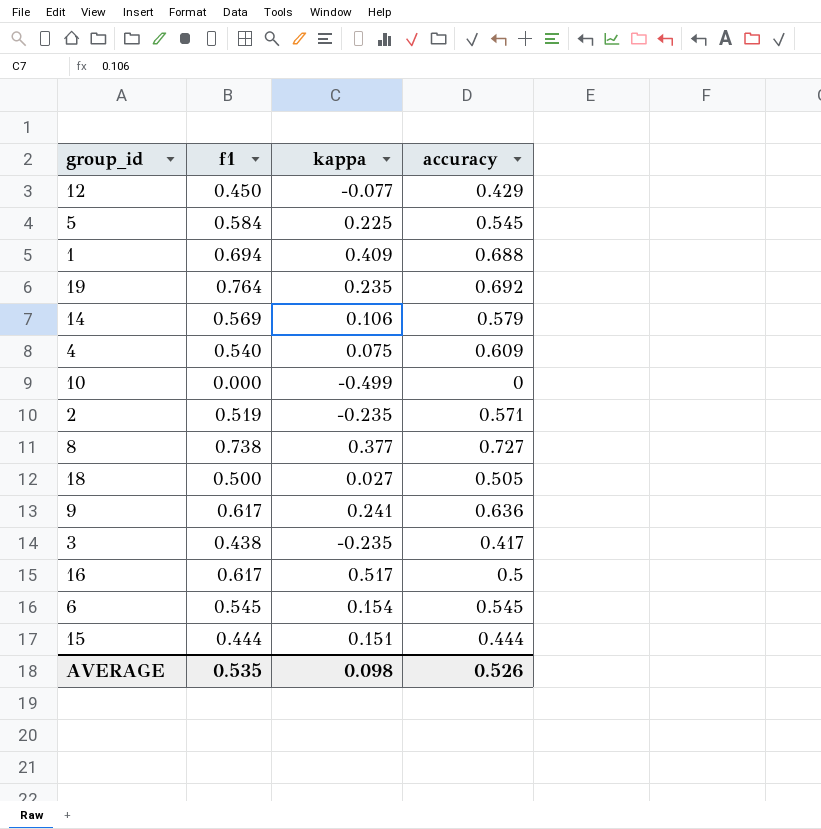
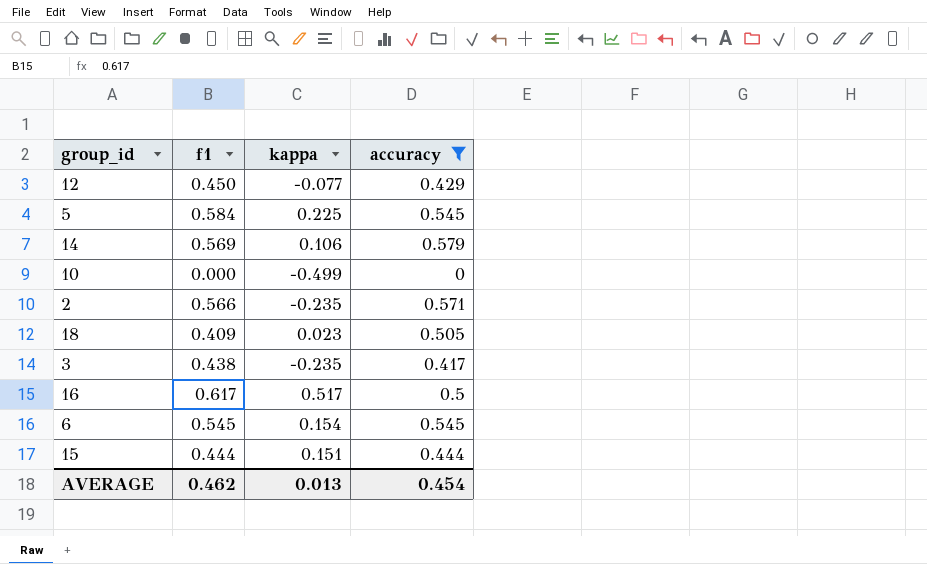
filter: none -> accuracy <= 0.579
2 | f1: 0.519 -> 0.566
18 | f1: 0.500 -> 0.409
18 | kappa: 0.027 -> 0.023
AVERAGE | f1: 0.535 -> 0.462
AVERAGE | kappa: 0.098 -> 0.013
AVERAGE | accuracy: 0.526 -> 0.454

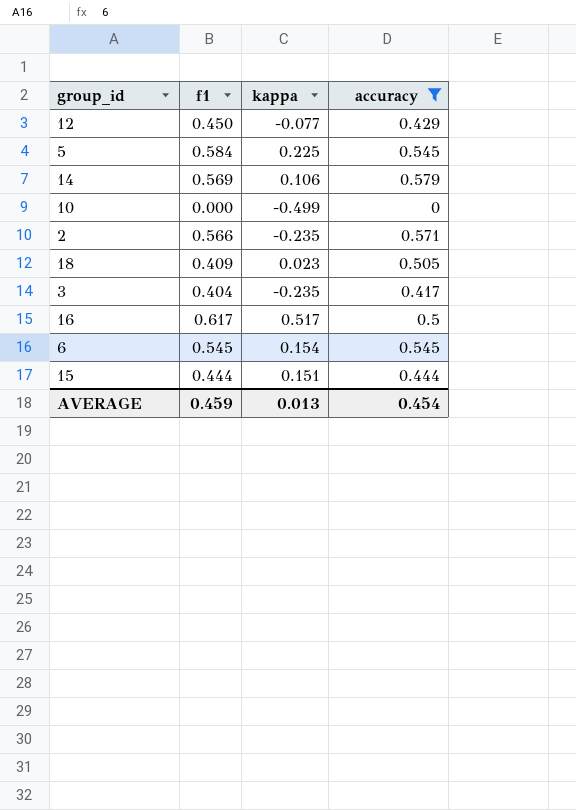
3 | f1: 0.438 -> 0.404
AVERAGE | f1: 0.462 -> 0.459

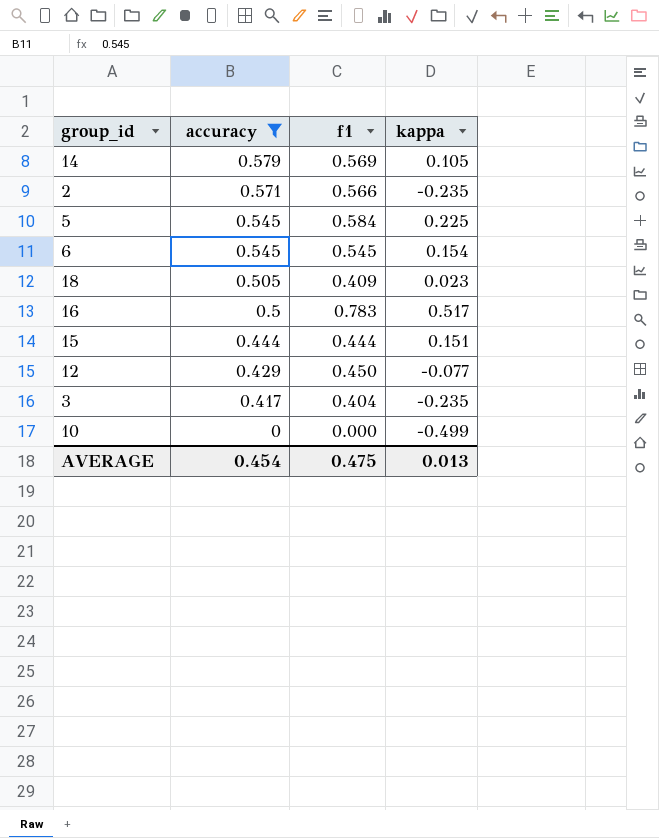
row order: none -> accuracy descending
column accuracy | position: 4 -> 2
14 | kappa: 0.106 -> 0.105
16 | f1: 0.617 -> 0.783
AVERAGE | f1: 0.459 -> 0.475

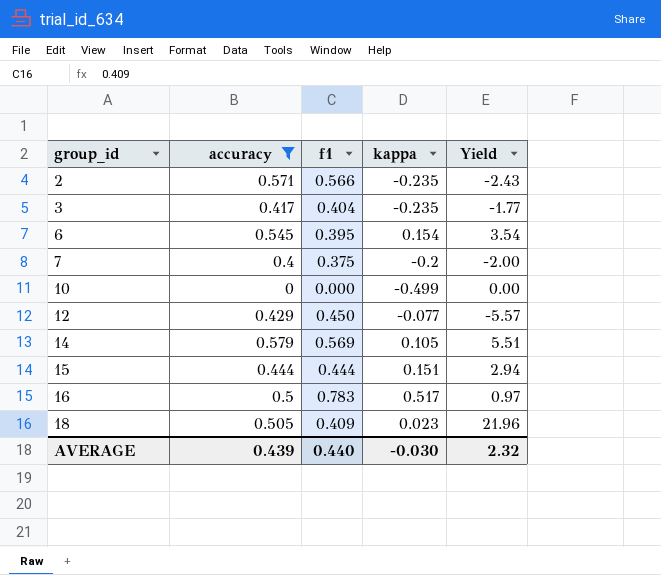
row order: accuracy descending -> group_id ascending
column Yield | formula: none -> [accuracy] / [kappa]
row 5: 0.545 | 0.584 | 0.225 -> none
6 | f1: 0.545 -> 0.395
row 7: none -> 0.4 | 0.375 | -0.2 | -2.00
AVERAGE | accuracy: 0.454 -> 0.439
AVERAGE | f1: 0.475 -> 0.440
AVERAGE | kappa: 0.013 -> -0.030

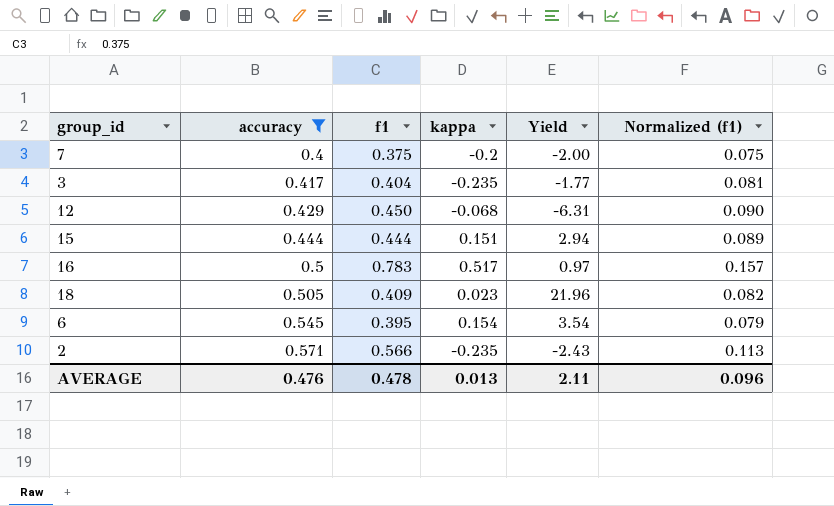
row order: group_id ascending -> accuracy ascending
column Normalized (f1) | formula: none -> [f1] * 0.2
row 10: 0 | 0.000 | -0.499 | 0.00 -> none
row 14: 0.579 | 0.569 | 0.105 | 5.51 -> none
12 | kappa: -0.077 -> -0.068
12 | Yield: -5.57 -> -6.31
AVERAGE | accuracy: 0.439 -> 0.476
AVERAGE | f1: 0.440 -> 0.478
AVERAGE | kappa: -0.030 -> 0.013
AVERAGE | Yield: 2.32 -> 2.11

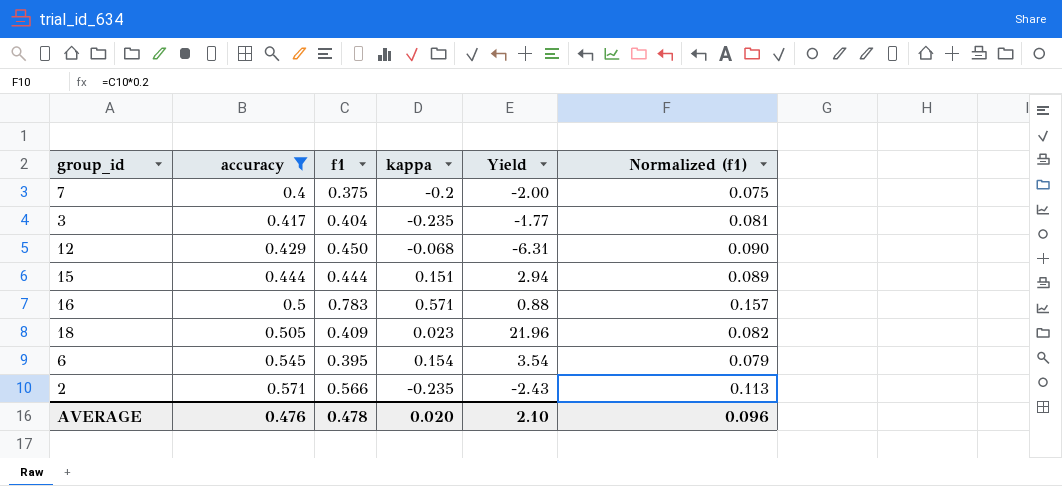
16 | kappa: 0.517 -> 0.571
16 | Yield: 0.97 -> 0.88
AVERAGE | kappa: 0.013 -> 0.020
AVERAGE | Yield: 2.11 -> 2.10

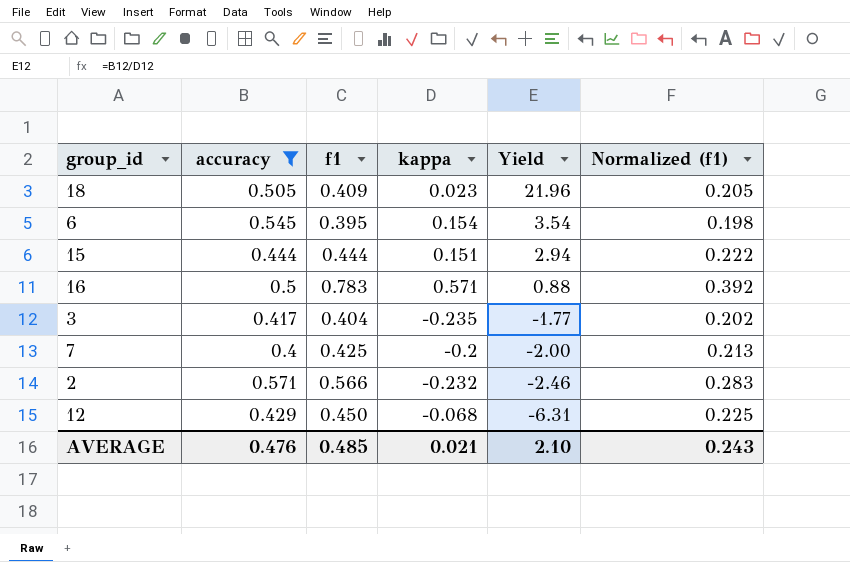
row order: accuracy ascending -> Yield descending
column Normalized (f1) | formula: [f1] * 0.2 -> [f1] * 0.5
7 | f1: 0.375 -> 0.425
2 | kappa: -0.235 -> -0.232
2 | Yield: -2.43 -> -2.46
AVERAGE | f1: 0.478 -> 0.485
AVERAGE | kappa: 0.020 -> 0.021
AVERAGE | Normalized (f1): 0.096 -> 0.243

